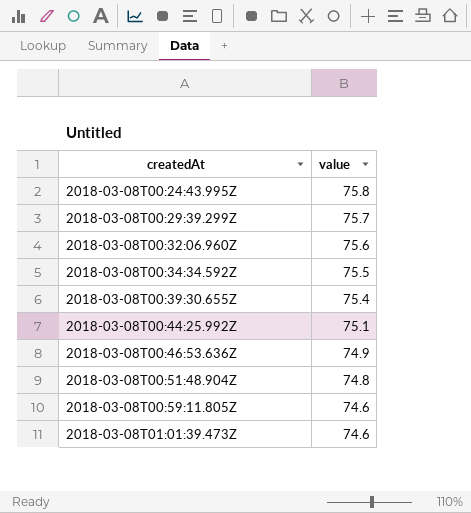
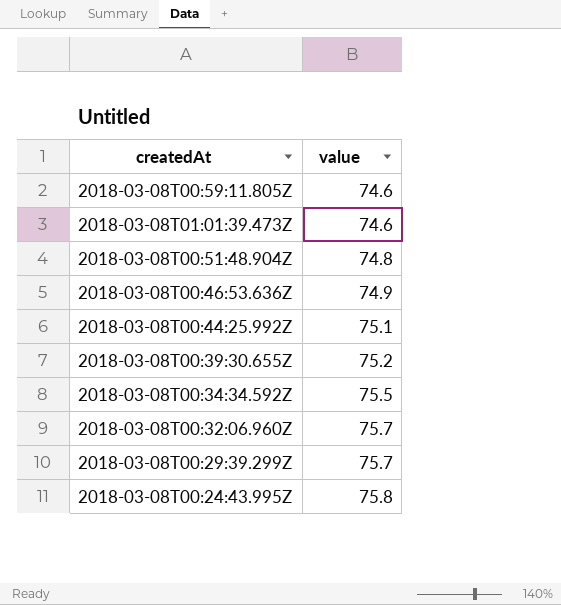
row order: createdAt ascending -> value ascending
2018-03-08T00:39:30.655Z | value: 75.4 -> 75.2
2018-03-08T00:32:06.960Z | value: 75.6 -> 75.7

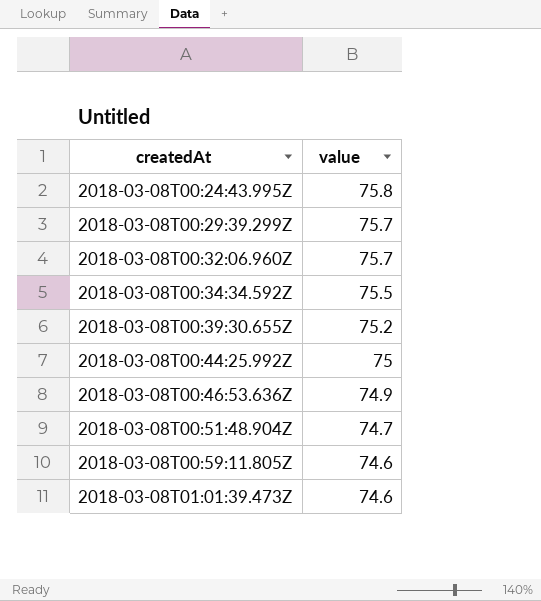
row order: value ascending -> createdAt ascending
2018-03-08T00:44:25.992Z | value: 75.1 -> 75
2018-03-08T00:51:48.904Z | value: 74.8 -> 74.7

